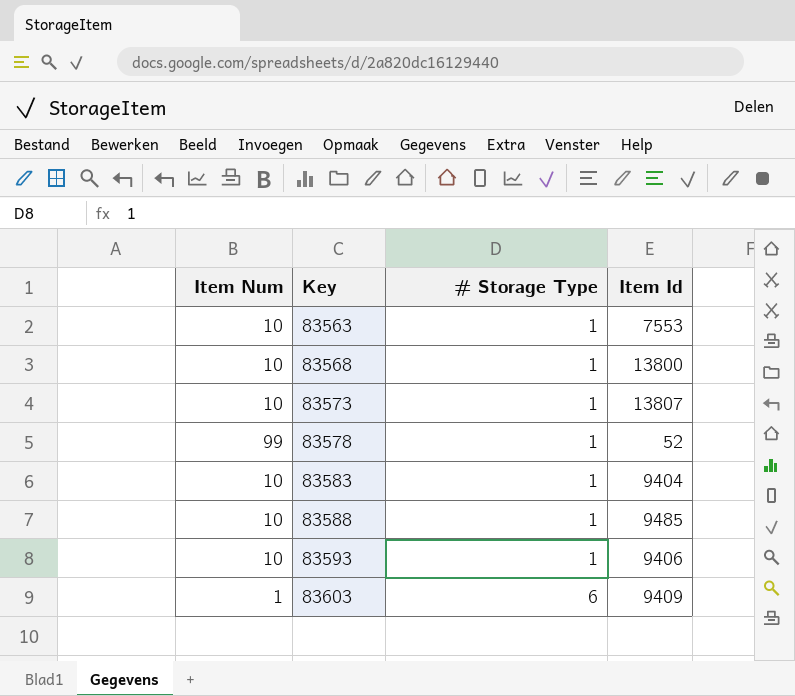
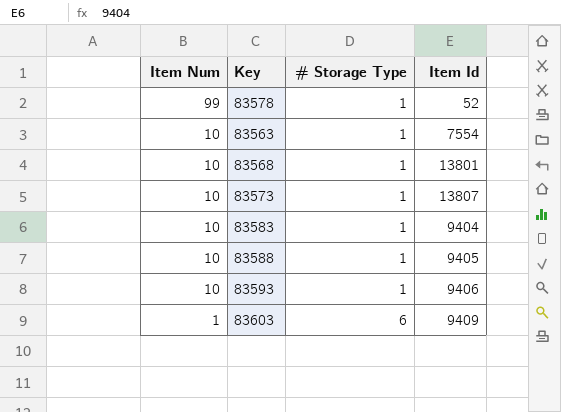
row order: Key ascending -> Item Num descending
83563 | Item Id: 7553 -> 7554
83568 | Item Id: 13800 -> 13801
83588 | Item Id: 9485 -> 9405

